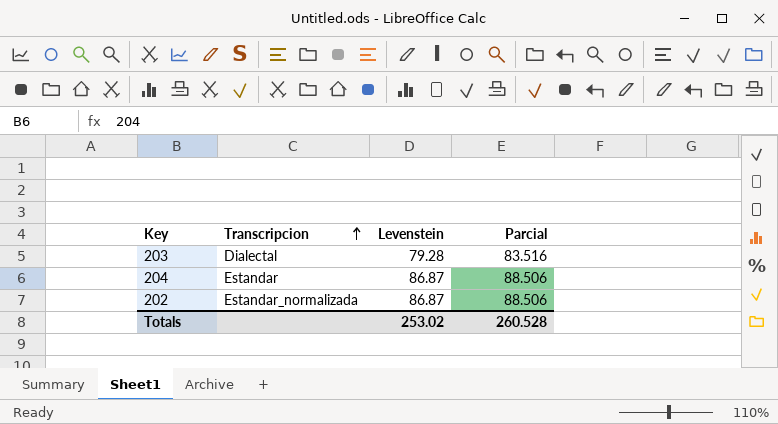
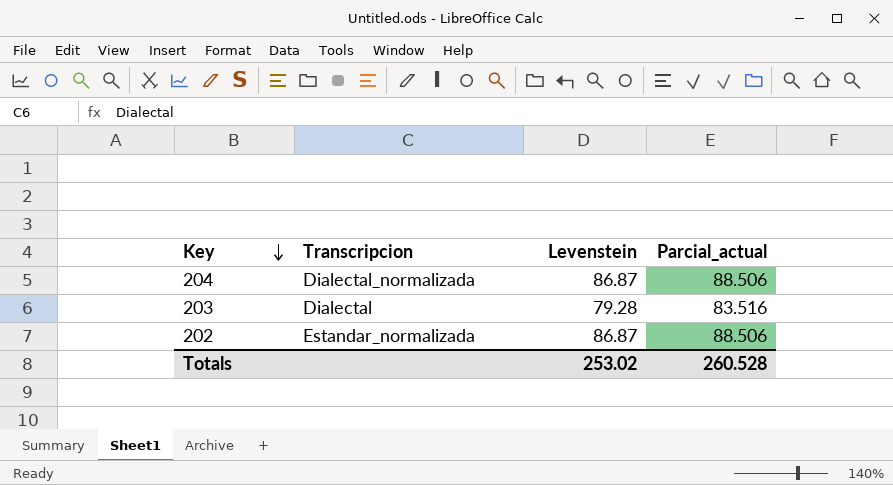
row order: Transcripcion ascending -> Key descending
column name: Parcial -> Parcial_actual
204 | Transcripcion: Estandar -> Dialectal_normalizada

